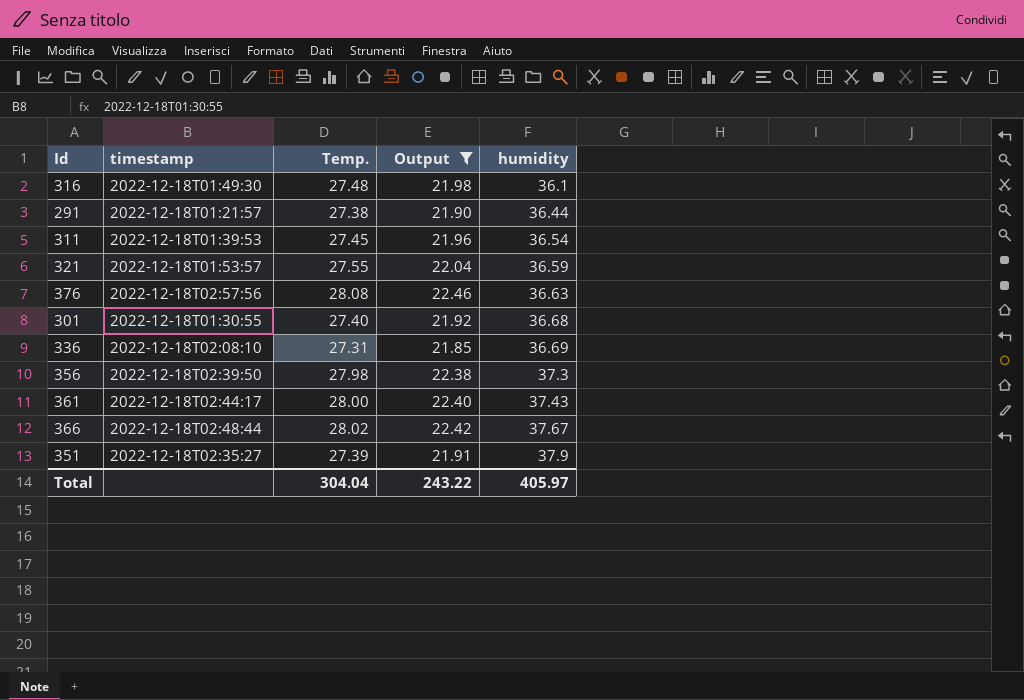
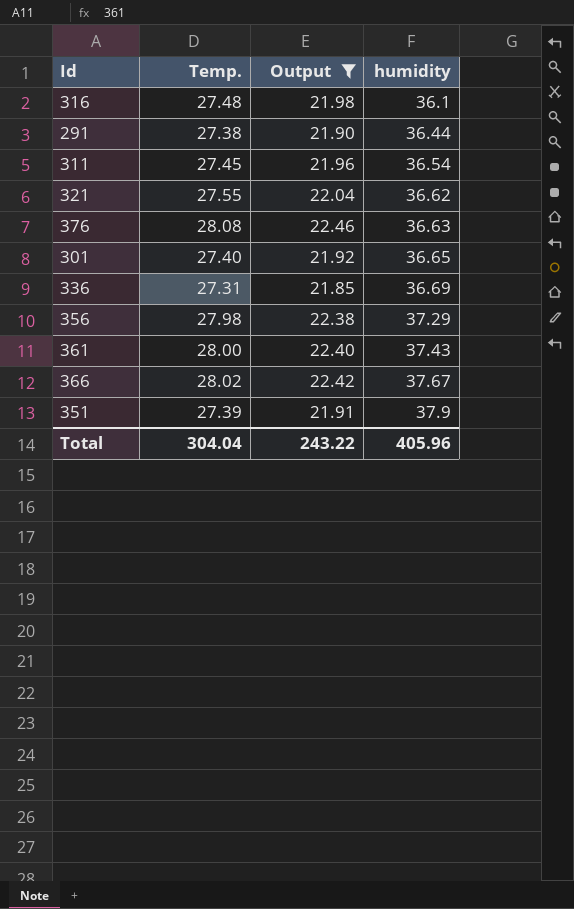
column timestamp | position: 2 -> none
321 | humidity: 36.59 -> 36.62
301 | humidity: 36.68 -> 36.65
356 | humidity: 37.3 -> 37.29
Total | humidity: 405.97 -> 405.96

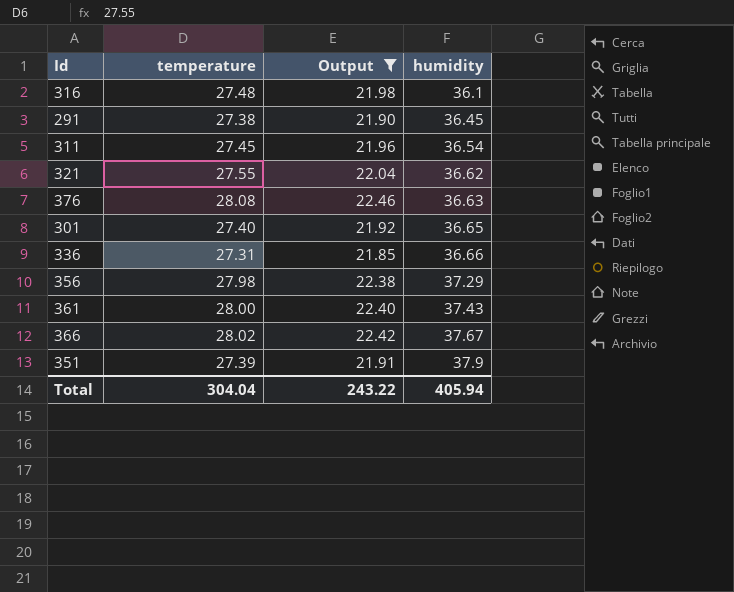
column name: Temp. -> temperature
291 | humidity: 36.44 -> 36.45
336 | humidity: 36.69 -> 36.66
Total | humidity: 405.96 -> 405.94

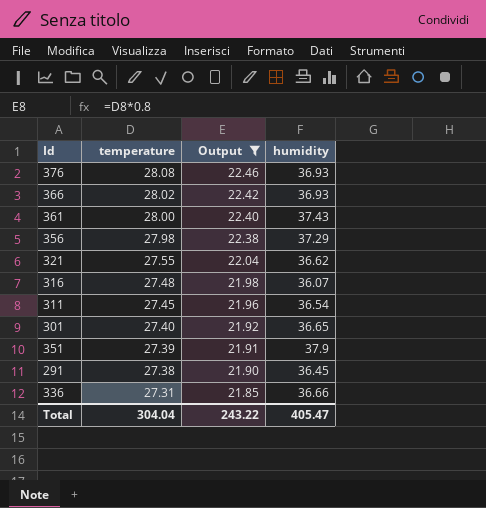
row order: humidity ascending -> temperature descending
376 | humidity: 36.63 -> 36.93
366 | humidity: 37.67 -> 36.93
316 | humidity: 36.1 -> 36.07
Total | humidity: 405.94 -> 405.47

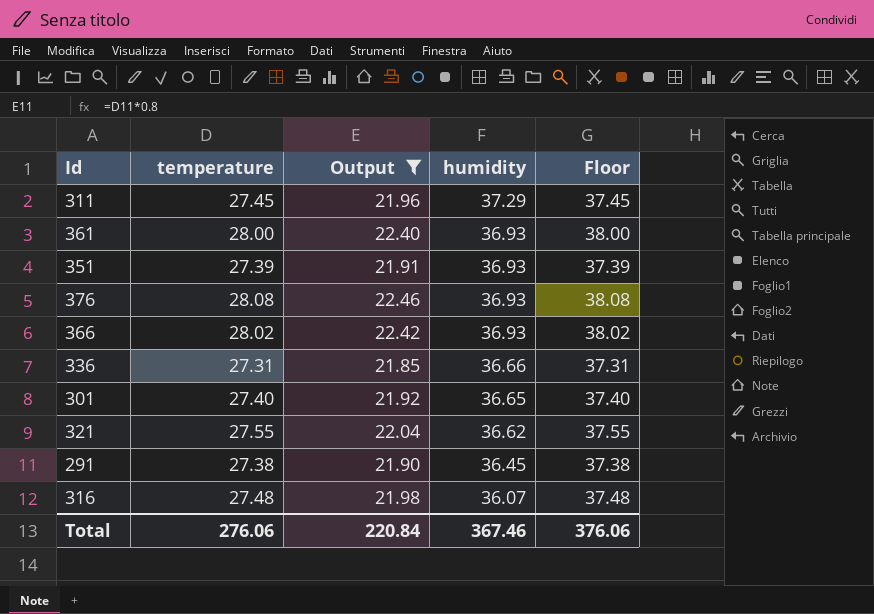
row order: temperature descending -> humidity descending
column Floor | formula: none -> [temperature] + 10
row 356: 27.98 | 22.38 | 37.29 -> none
311 | humidity: 36.54 -> 37.29
361 | humidity: 37.43 -> 36.93
351 | humidity: 37.9 -> 36.93
Total | temperature: 304.04 -> 276.06
Total | Output: 243.22 -> 220.84
Total | humidity: 405.47 -> 367.46

